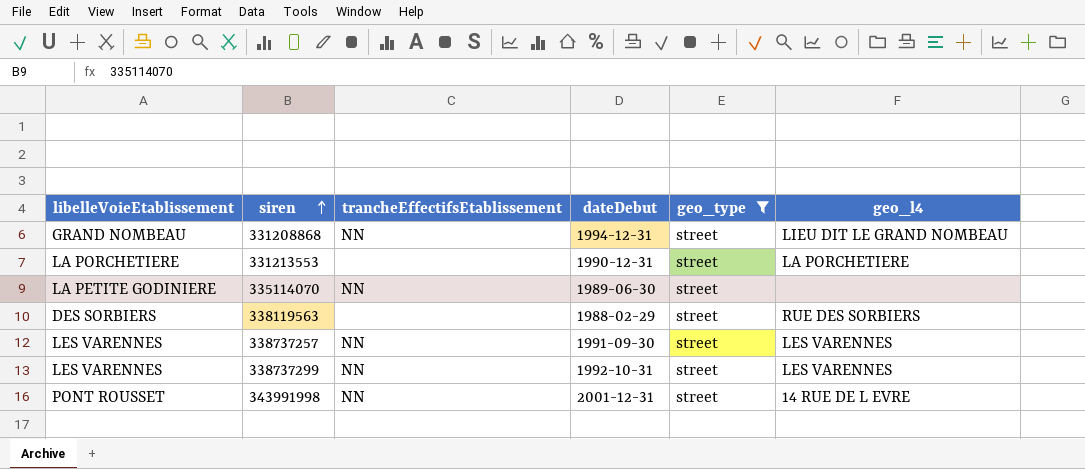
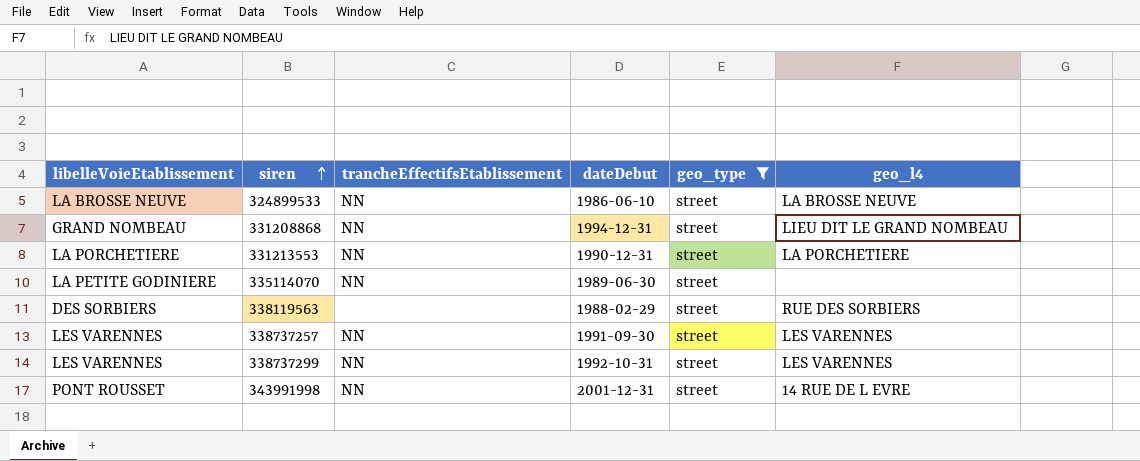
row 324899533: none -> LA BROSSE NEUVE | NN | 1986-06-10 | street | LA BROSSE NEUVE
331213553 | trancheEffectifsEtablissement: none -> NN

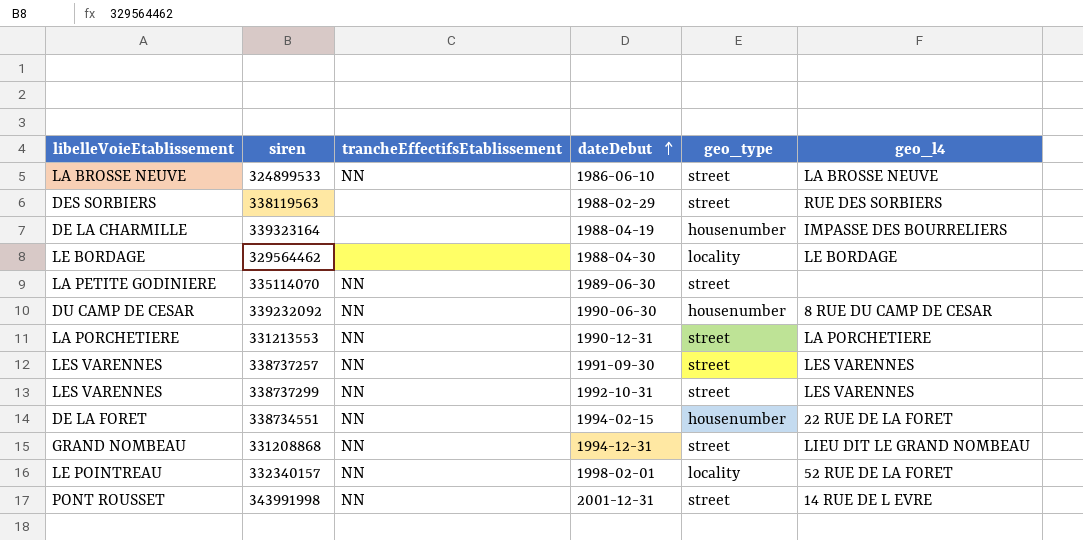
filter: geo_type = street -> none
row order: siren ascending -> dateDebut ascending

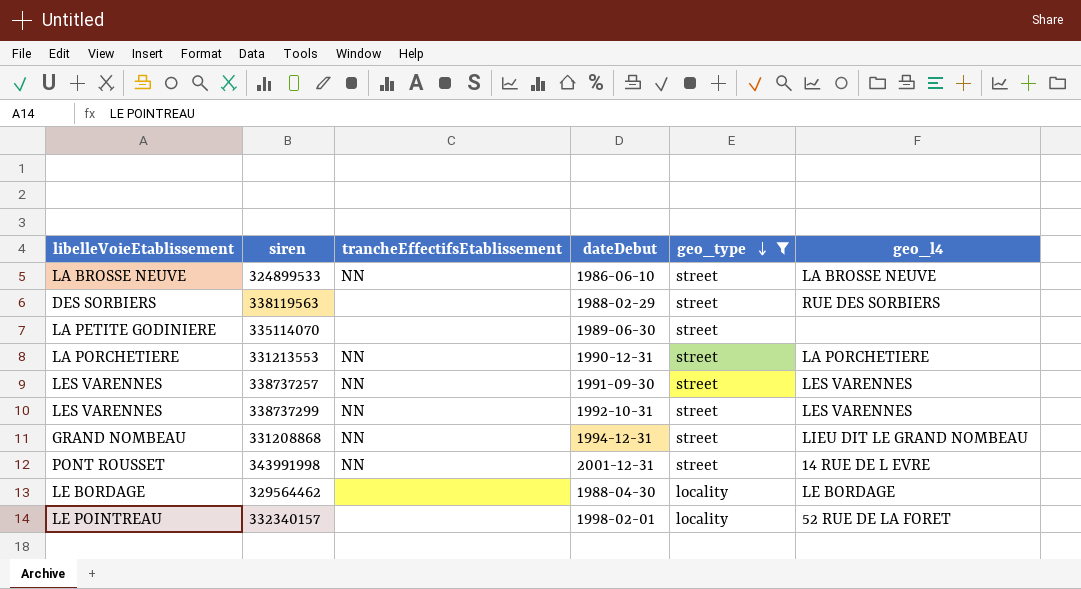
filter: none -> geo_type != housenumber
row order: dateDebut ascending -> geo_type descending
335114070 | trancheEffectifsEtablissement: NN -> none
332340157 | trancheEffectifsEtablissement: NN -> none

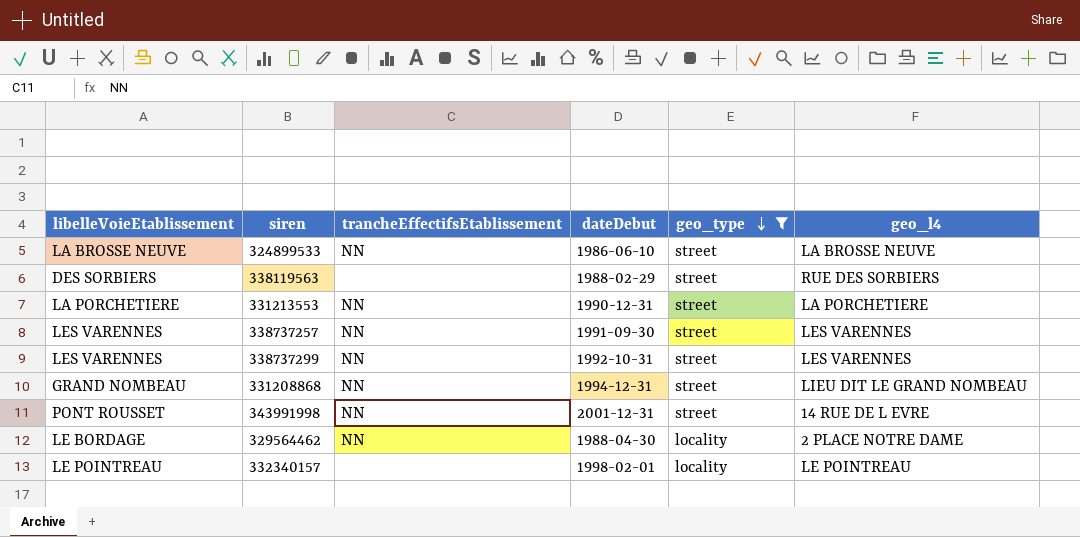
row 335114070: LA PETITE GODINIERE | none | 1989-06-30 | street | none -> none
329564462 | trancheEffectifsEtablissement: none -> NN
329564462 | geo_l4: LE BORDAGE -> 2 PLACE NOTRE DAME
332340157 | geo_l4: 52 RUE DE LA FORET -> LE POINTREAU

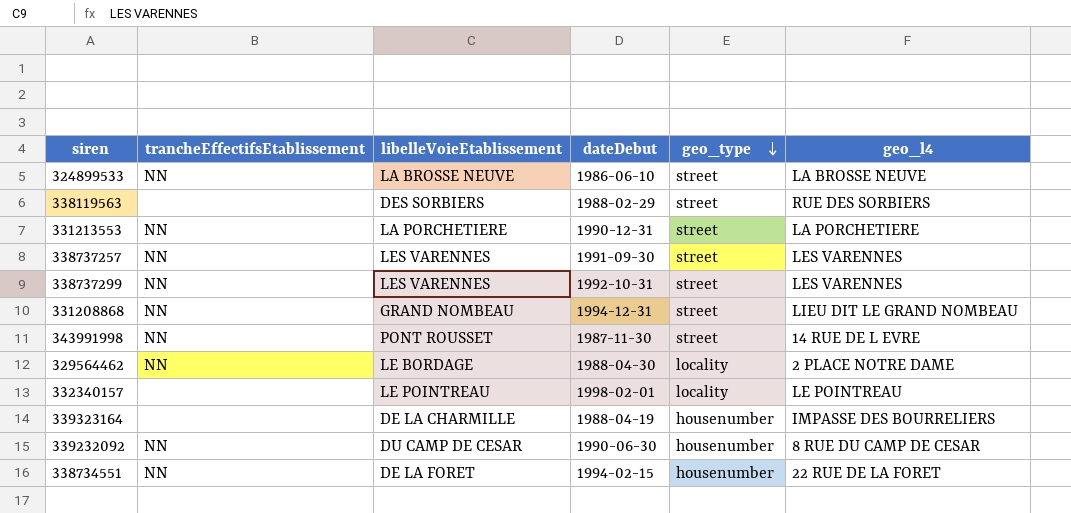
filter: geo_type != housenumber -> none
column libelleVoieEtablissement | position: 1 -> 3
343991998 | dateDebut: 2001-12-31 -> 1987-11-30

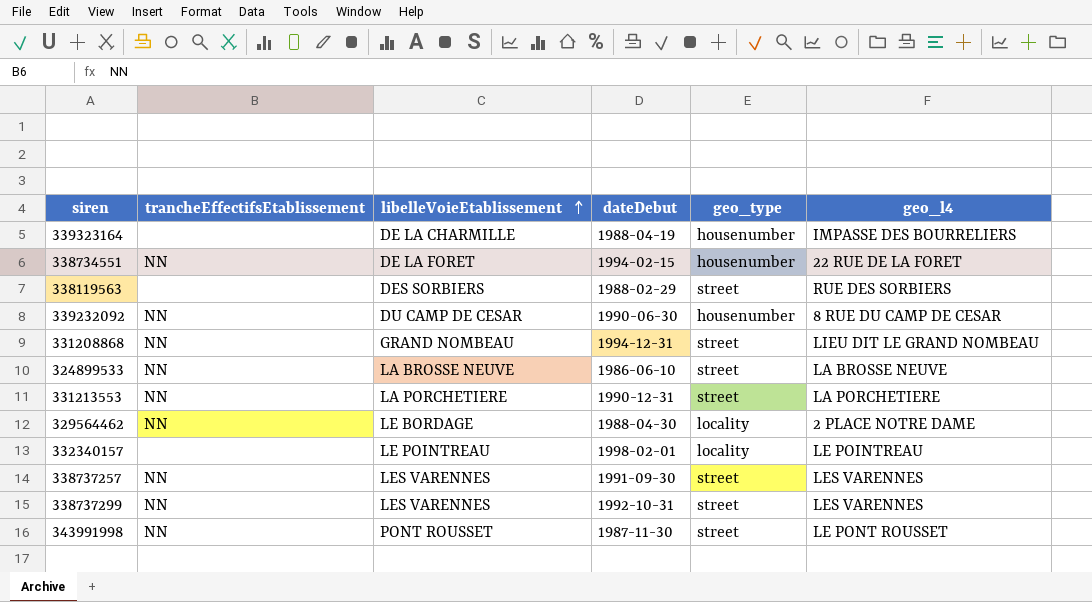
row order: geo_type descending -> libelleVoieEtablissement ascending
343991998 | geo_l4: 14 RUE DE L EVRE -> LE PONT ROUSSET

